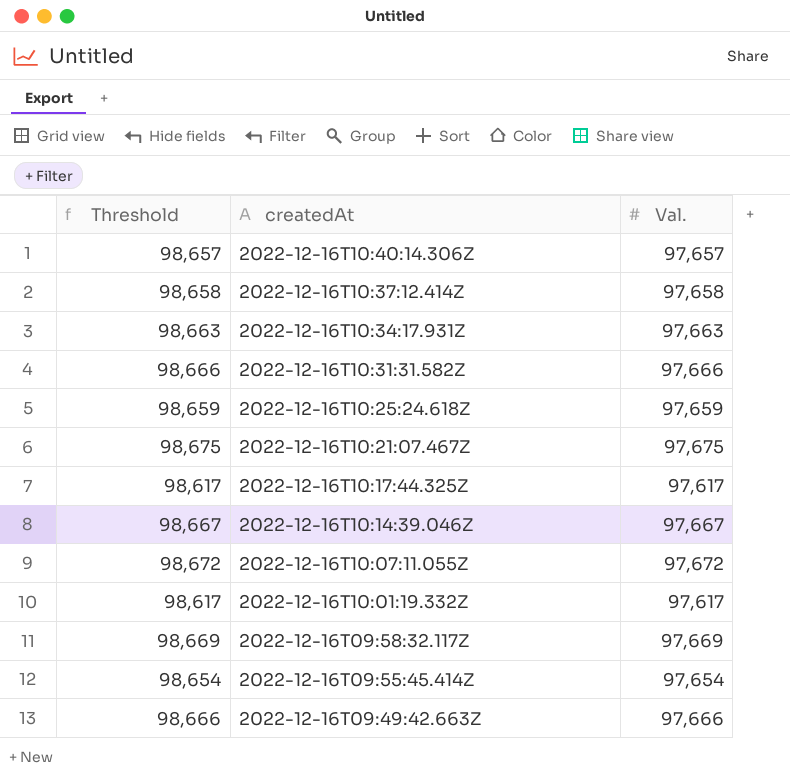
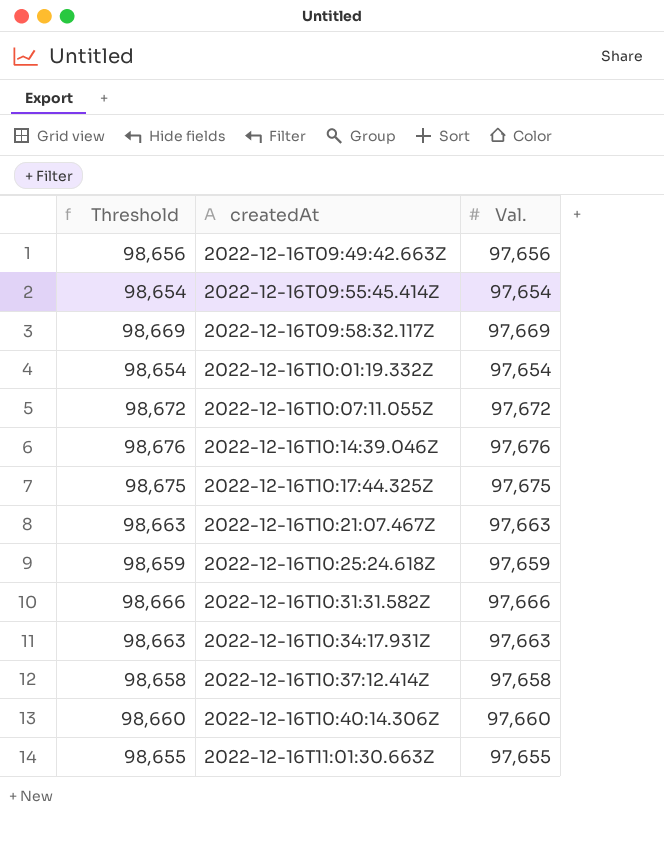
row order: createdAt descending -> createdAt ascending
2022-12-16T09:49:42.663Z | Threshold: 98,666 -> 98,656
2022-12-16T09:49:42.663Z | Val.: 97,666 -> 97,656
2022-12-16T10:01:19.332Z | Threshold: 98,617 -> 98,654
2022-12-16T10:01:19.332Z | Val.: 97,617 -> 97,654
2022-12-16T10:14:39.046Z | Threshold: 98,667 -> 98,676
2022-12-16T10:14:39.046Z | Val.: 97,667 -> 97,676
2022-12-16T10:17:44.325Z | Threshold: 98,617 -> 98,675
2022-12-16T10:17:44.325Z | Val.: 97,617 -> 97,675
2022-12-16T10:21:07.467Z | Threshold: 98,675 -> 98,663
2022-12-16T10:21:07.467Z | Val.: 97,675 -> 97,663
2022-12-16T10:40:14.306Z | Threshold: 98,657 -> 98,660
2022-12-16T10:40:14.306Z | Val.: 97,657 -> 97,660
row 2022-12-16T11:01:30.663Z: none -> 98,655 | 97,655

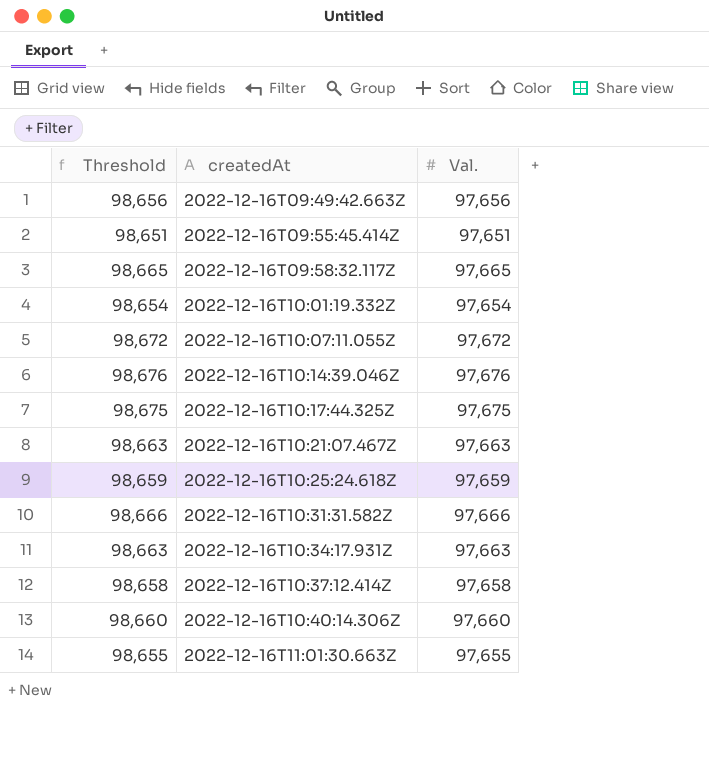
2022-12-16T09:55:45.414Z | Threshold: 98,654 -> 98,651
2022-12-16T09:55:45.414Z | Val.: 97,654 -> 97,651
2022-12-16T09:58:32.117Z | Threshold: 98,669 -> 98,665
2022-12-16T09:58:32.117Z | Val.: 97,669 -> 97,665

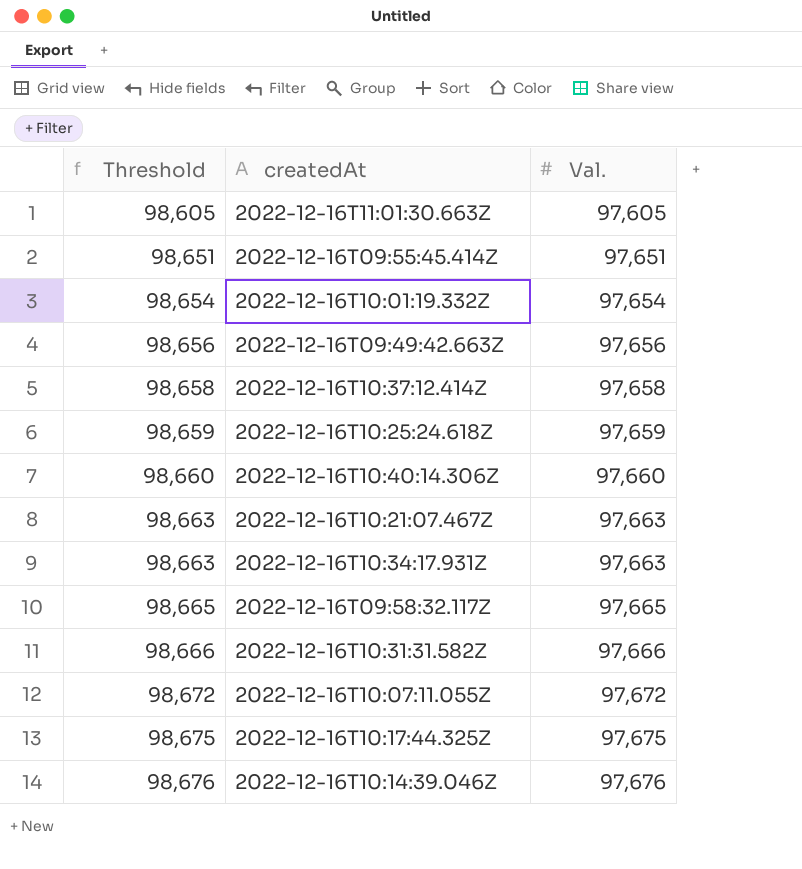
row order: createdAt ascending -> Threshold ascending
2022-12-16T11:01:30.663Z | Threshold: 98,655 -> 98,605
2022-12-16T11:01:30.663Z | Val.: 97,655 -> 97,605

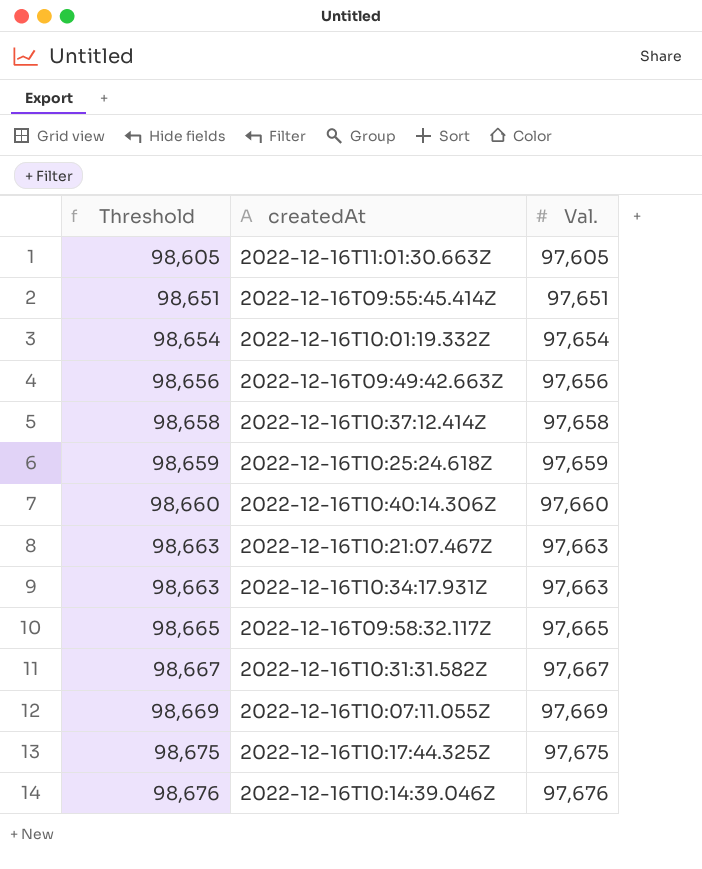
2022-12-16T10:31:31.582Z | Threshold: 98,666 -> 98,667
2022-12-16T10:31:31.582Z | Val.: 97,666 -> 97,667
2022-12-16T10:07:11.055Z | Threshold: 98,672 -> 98,669
2022-12-16T10:07:11.055Z | Val.: 97,672 -> 97,669

